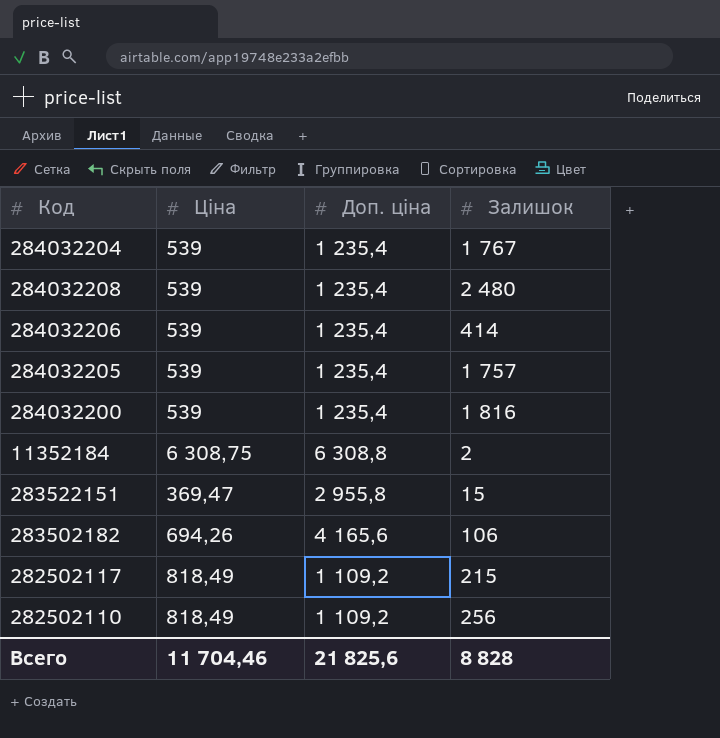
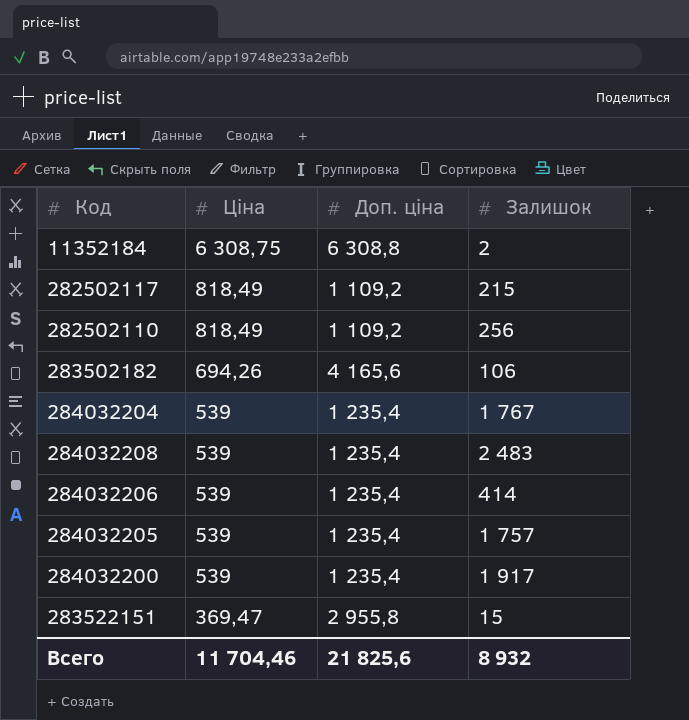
row order: none -> Ціна descending
284032208 | Залишок: 2 480 -> 2 483
284032200 | Залишок: 1 816 -> 1 917
Всего | Залишок: 8 828 -> 8 932

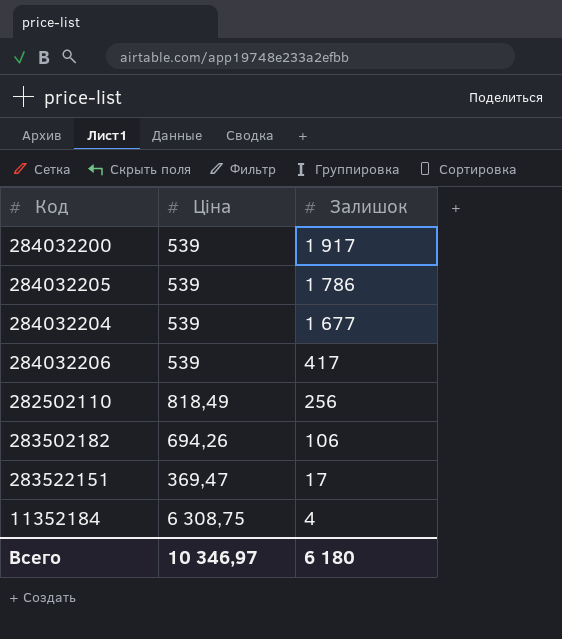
row order: Ціна descending -> Залишок descending
column Доп. ціна | position: 3 -> none
row 282502117: 818,49 | 1 109,2 | 215 -> none
row 284032208: 539 | 1 235,4 | 2 483 -> none
284032205 | Залишок: 1 757 -> 1 786
284032204 | Залишок: 1 767 -> 1 677
284032206 | Залишок: 414 -> 417
283522151 | Залишок: 15 -> 17
11352184 | Залишок: 2 -> 4
Всего | Ціна: 11 704,46 -> 10 346,97
Всего | Залишок: 8 932 -> 6 180

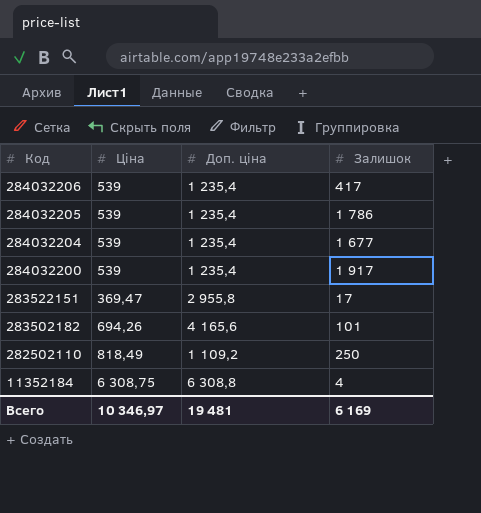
row order: Залишок descending -> Код descending
column Доп. ціна | position: none -> 3
283502182 | Залишок: 106 -> 101
282502110 | Залишок: 256 -> 250
Всего | Залишок: 6 180 -> 6 169

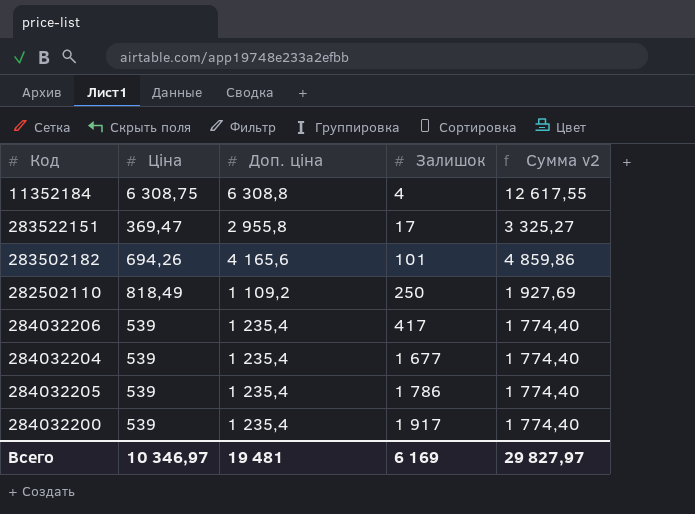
row order: Код descending -> Залишок ascending
column Сумма v2 | formula: none -> [Ціна] + [Доп. ціна]

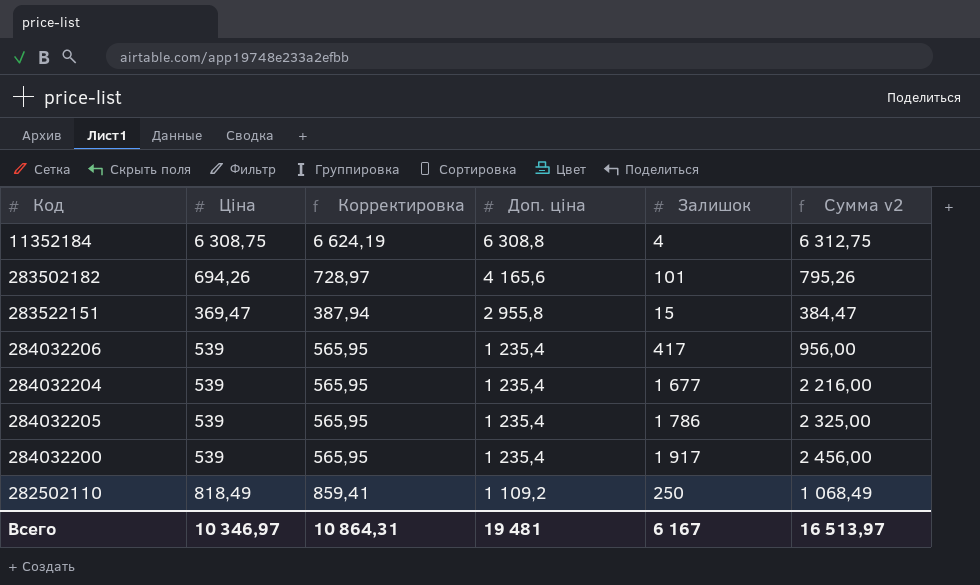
row order: Залишок ascending -> Доп. ціна descending
column Корректировка | formula: none -> [Ціна] * 1,05
column Сумма v2 | formula: [Ціна] + [Доп. ціна] -> [Ціна] + [Залишок]
283522151 | Залишок: 17 -> 15
Всего | Залишок: 6 169 -> 6 167
Всего | Сумма v2: 29 827,97 -> 16 513,97

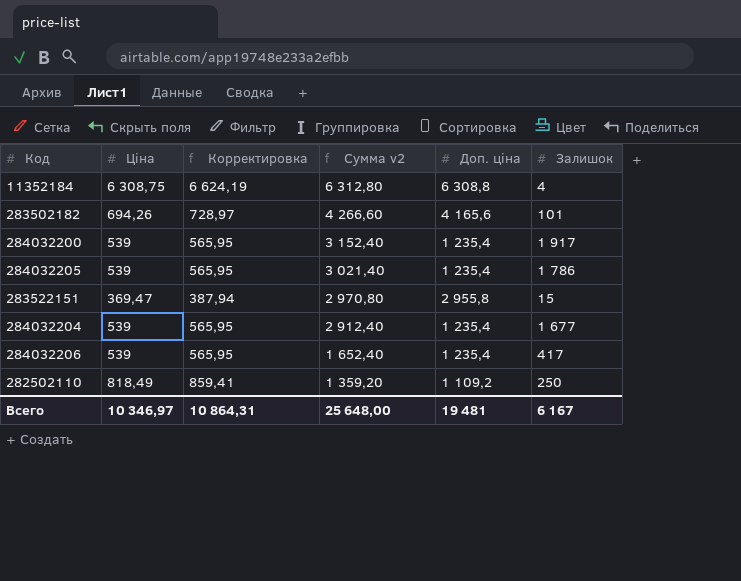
row order: Доп. ціна descending -> Сумма v2 descending
column Сумма v2 | formula: [Ціна] + [Залишок] -> [Доп. ціна] + [Залишок]
column Сумма v2 | position: 6 -> 4
Всего | Сумма v2: 16 513,97 -> 25 648,00

